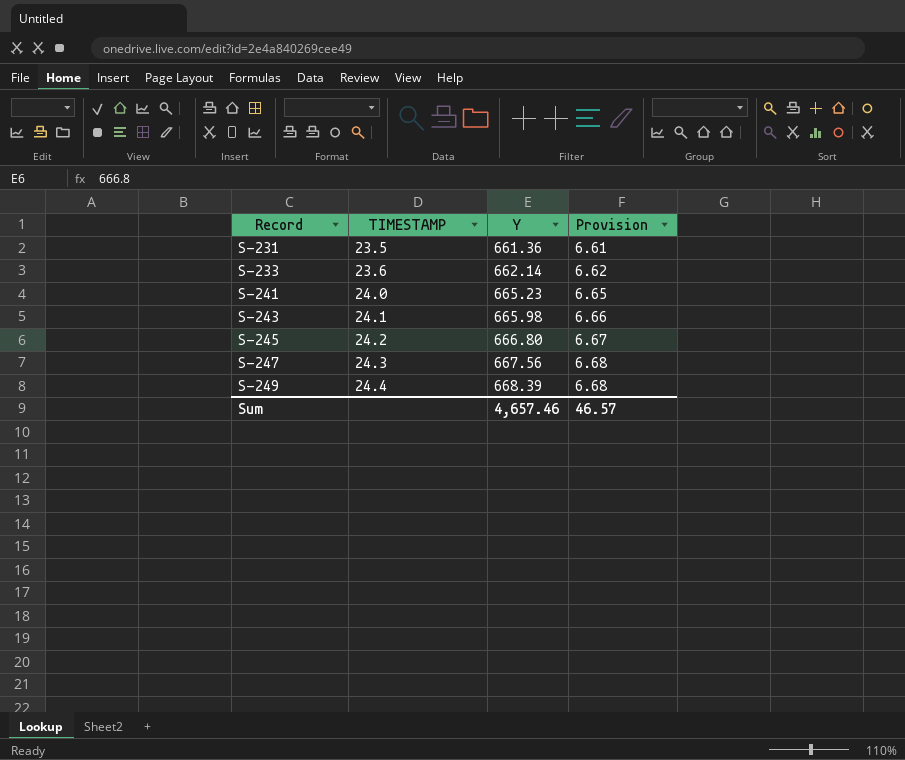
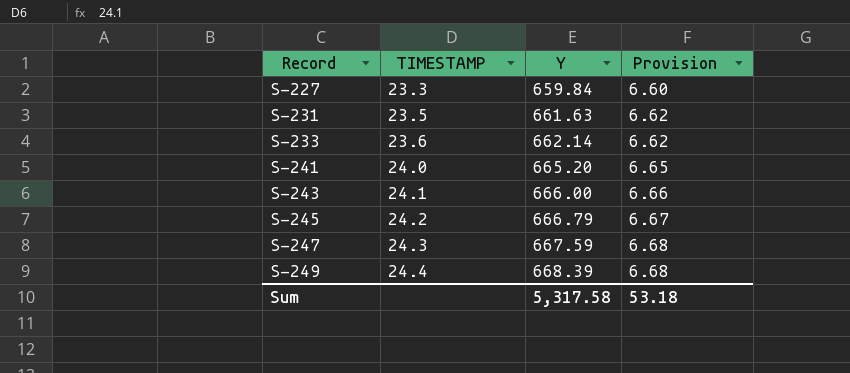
row S-227: none -> 23.3 | 659.84 | 6.60
S-231 | Y: 661.36 -> 661.63
S-231 | Provision: 6.61 -> 6.62
S-241 | Y: 665.23 -> 665.20
S-243 | Y: 665.98 -> 666.00
S-245 | Y: 666.80 -> 666.79
S-247 | Y: 667.56 -> 667.59
Sum | Y: 4,657.46 -> 5,317.58
Sum | Provision: 46.57 -> 53.18

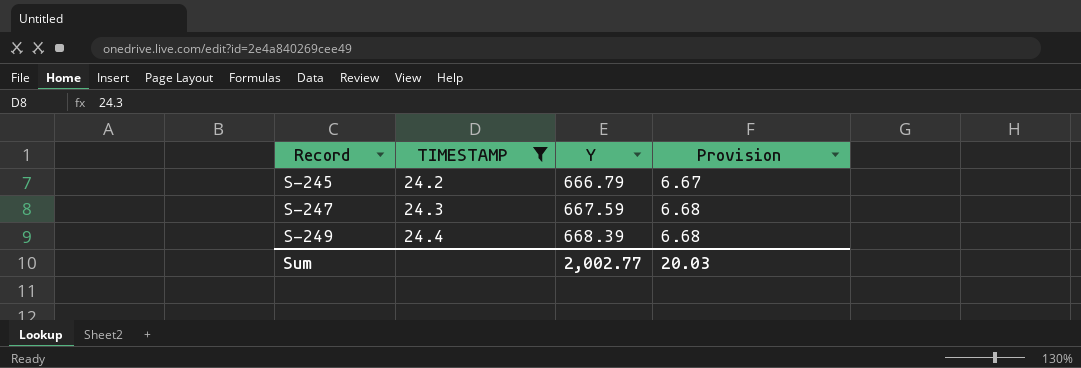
filter: none -> TIMESTAMP >= 24.2
Sum | Y: 5,317.58 -> 2,002.77
Sum | Provision: 53.18 -> 20.03

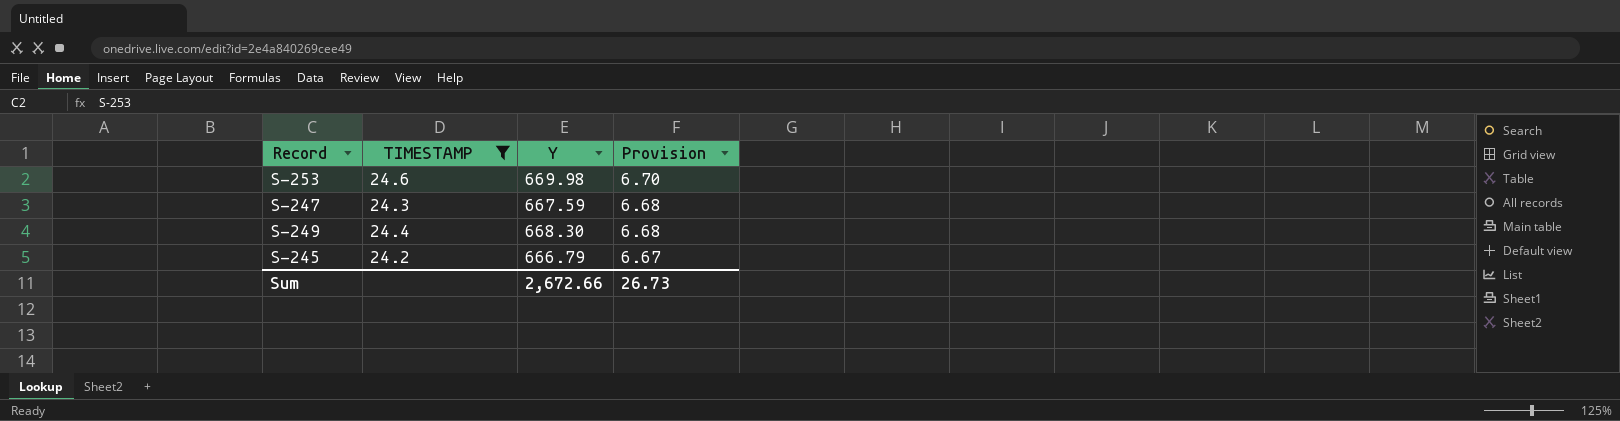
row order: Record ascending -> Provision descending
row S-253: none -> 24.6 | 669.98 | 6.70
S-249 | Y: 668.39 -> 668.30
Sum | Y: 2,002.77 -> 2,672.66
Sum | Provision: 20.03 -> 26.73

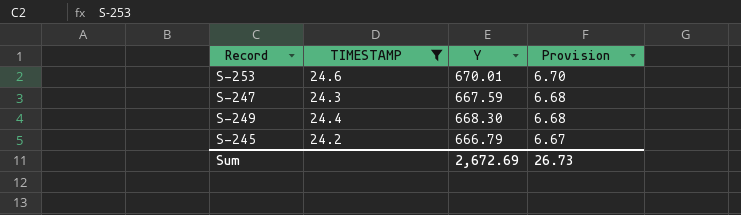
S-253 | Y: 669.98 -> 670.01
Sum | Y: 2,672.66 -> 2,672.69

